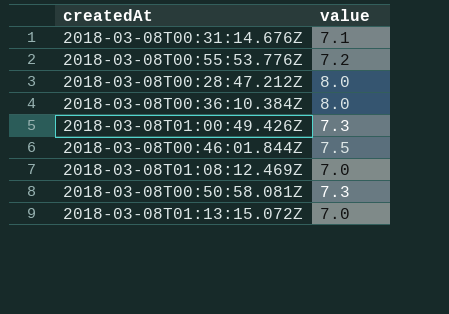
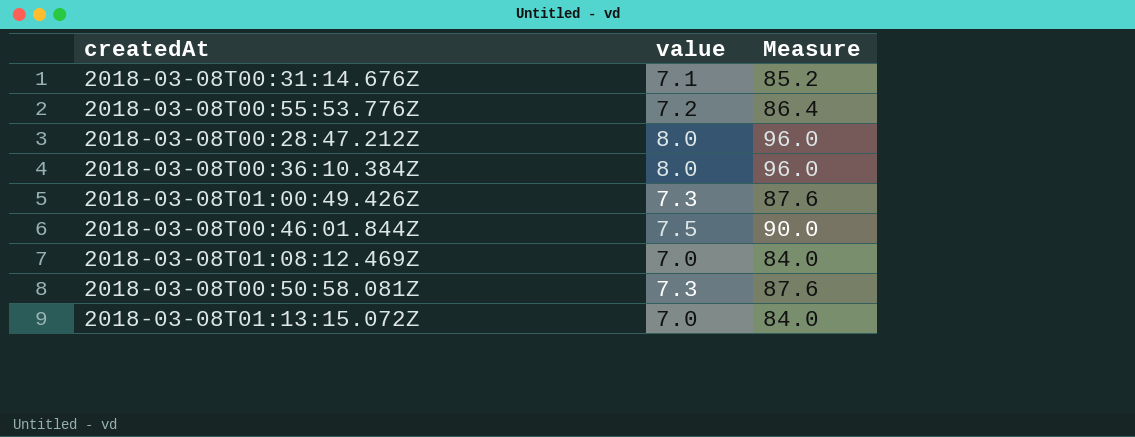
column Measure | formula: none -> [value] * 12

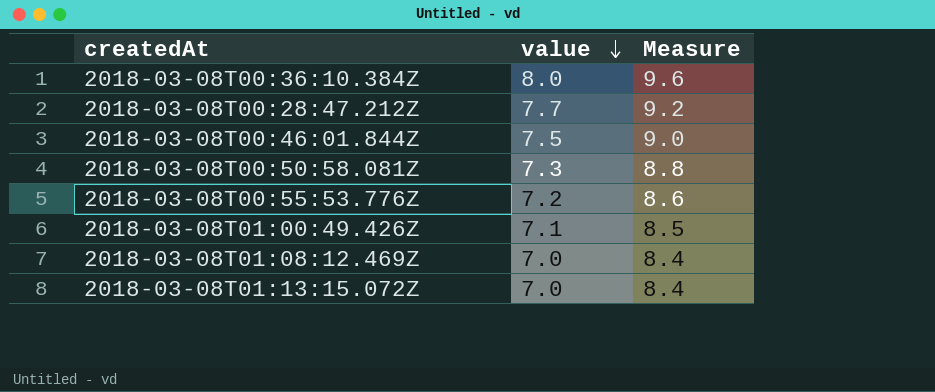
row order: none -> value descending
column Measure | formula: [value] * 12 -> [value] * 1.2
row 2018-03-08T00:31:14.676Z: 7.1 | 85.2 -> none
2018-03-08T00:28:47.212Z | value: 8.0 -> 7.7
2018-03-08T01:00:49.426Z | value: 7.3 -> 7.1

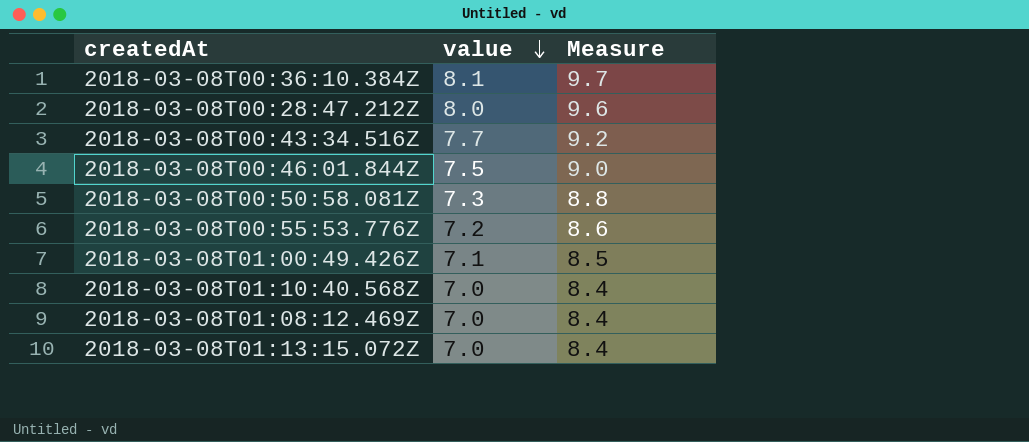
2018-03-08T00:36:10.384Z | value: 8.0 -> 8.1
2018-03-08T00:36:10.384Z | Measure: 9.6 -> 9.7
2018-03-08T00:28:47.212Z | value: 7.7 -> 8.0
2018-03-08T00:28:47.212Z | Measure: 9.2 -> 9.6
row 2018-03-08T00:43:34.516Z: none -> 7.7 | 9.2
row 2018-03-08T01:10:40.568Z: none -> 7.0 | 8.4

